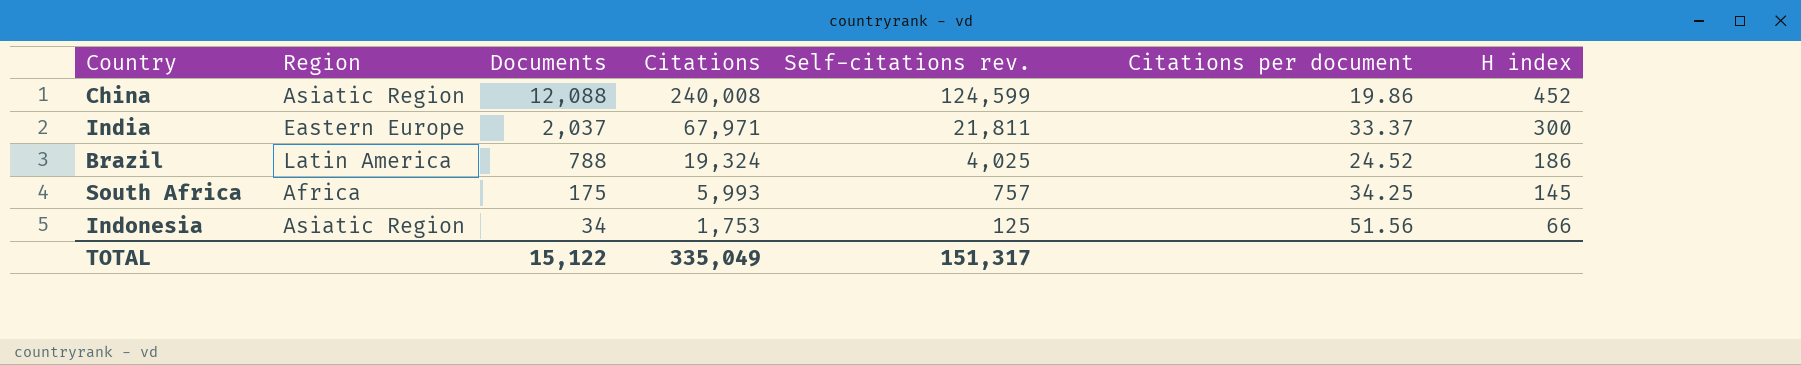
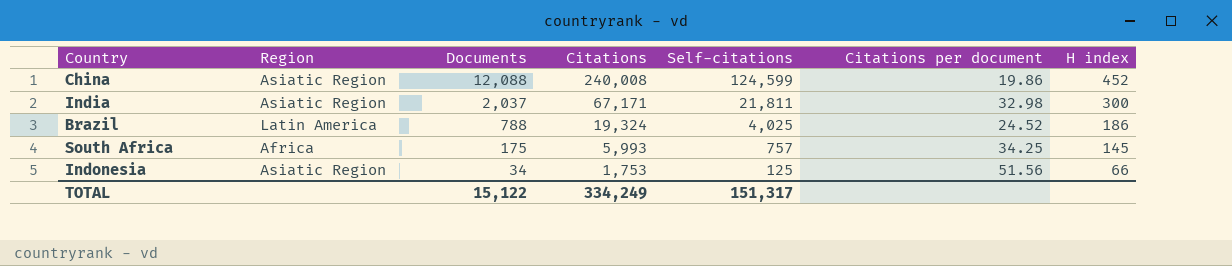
column name: Self-citations rev. -> Self-citations
India | Region: Eastern Europe -> Asiatic Region
India | Citations: 67,971 -> 67,171
India | Citations per document: 33.37 -> 32.98
TOTAL | Citations: 335,049 -> 334,249

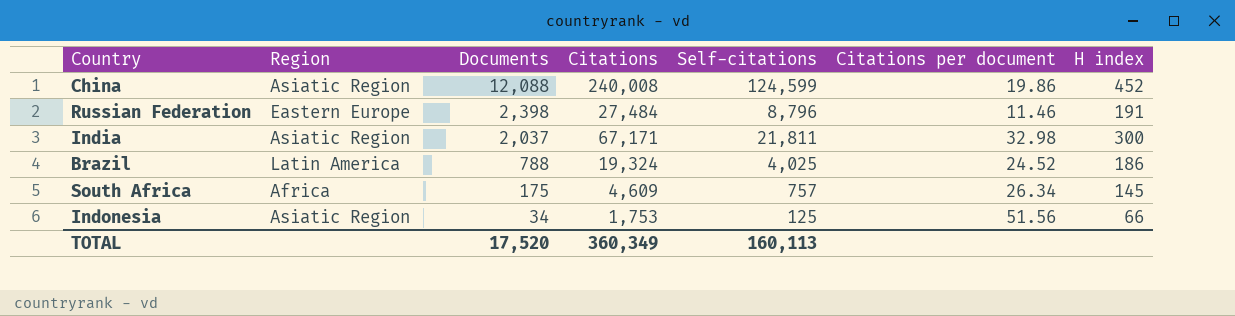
row Russian Federation: none -> Eastern Europe | 2,398 | 27,484 | 8,796 | 11.46 | 191
South Africa | Citations: 5,993 -> 4,609
South Africa | Citations per document: 34.25 -> 26.34
TOTAL | Documents: 15,122 -> 17,520
TOTAL | Citations: 334,249 -> 360,349
TOTAL | Self-citations: 151,317 -> 160,113

